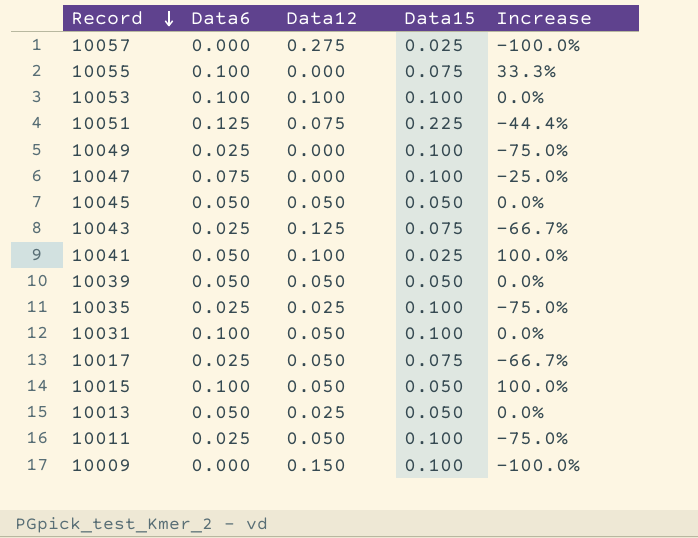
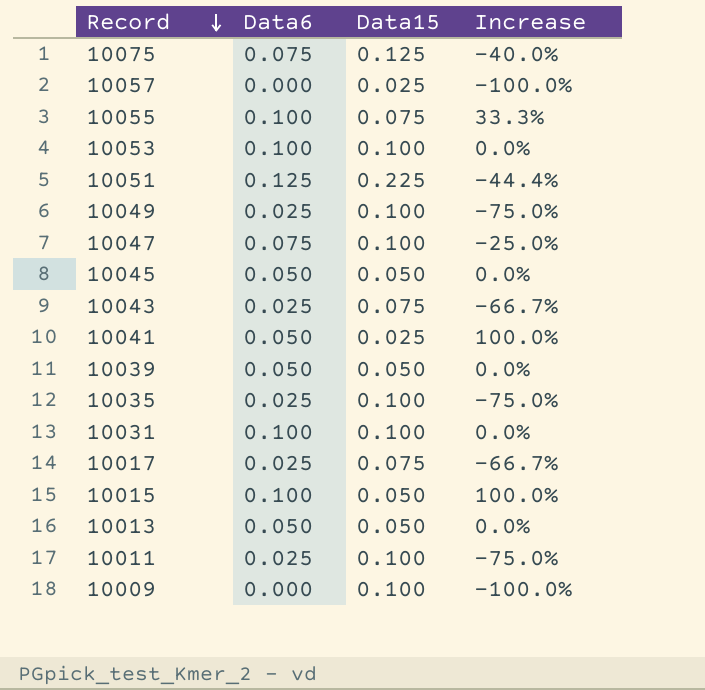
column Data12 | position: 3 -> none
row 10075: none -> 0.075 | 0.125 | -40.0%

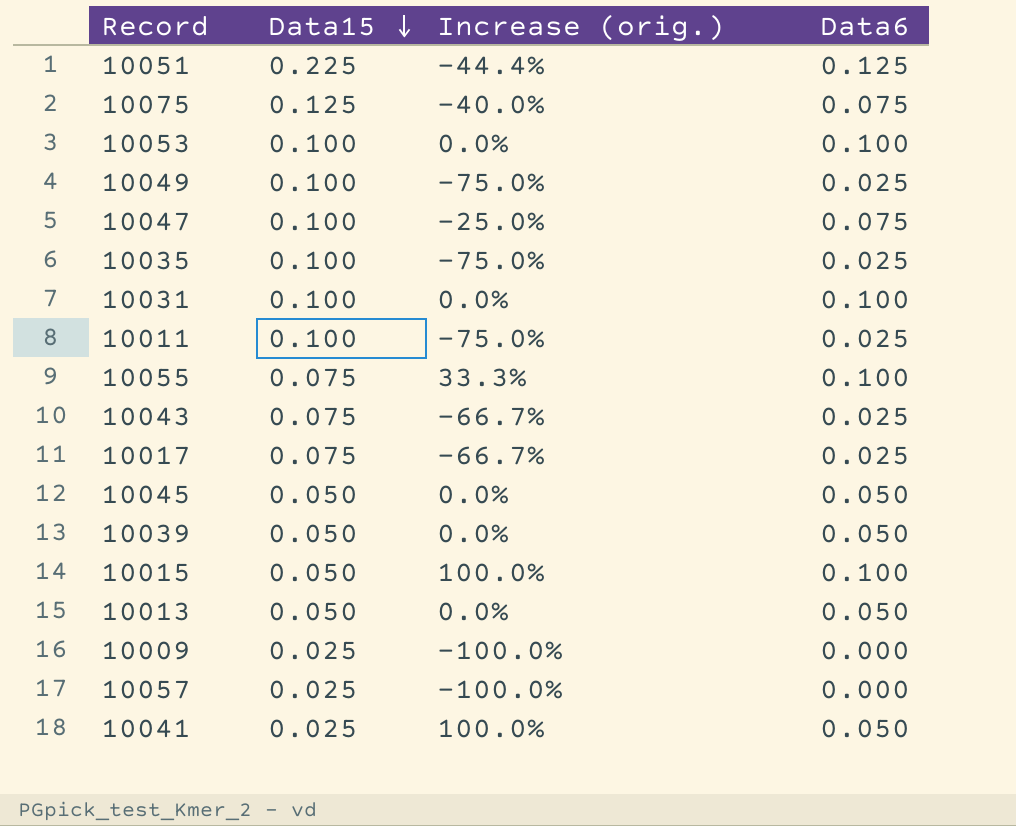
row order: Record descending -> Data15 descending
column name: Increase -> Increase (orig.)
column Data6 | position: 2 -> 4
10009 | Data15: 0.100 -> 0.025

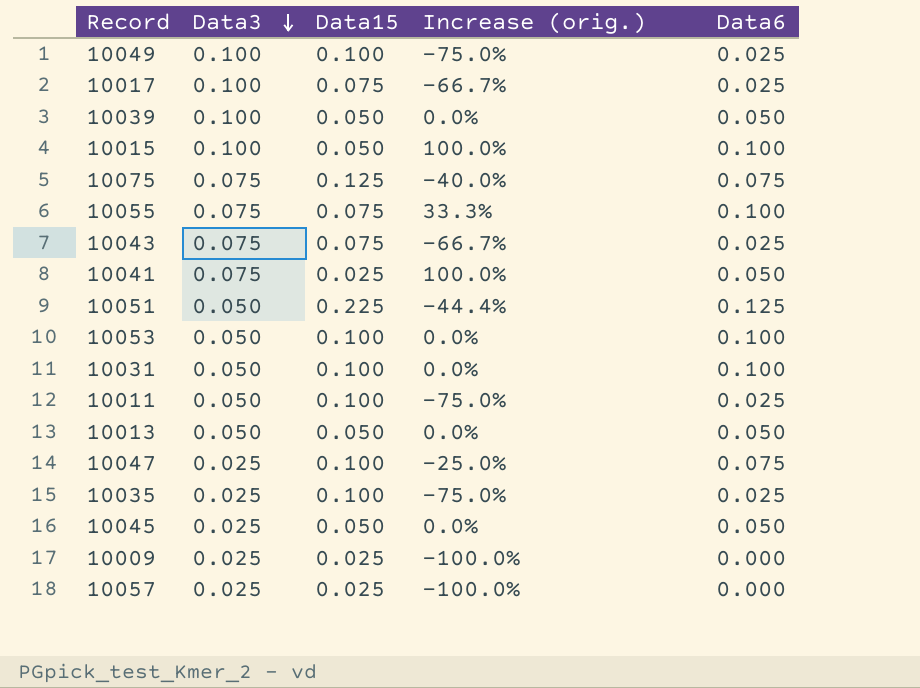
row order: Data15 descending -> Data3 descending
column Data3 | position: none -> 2

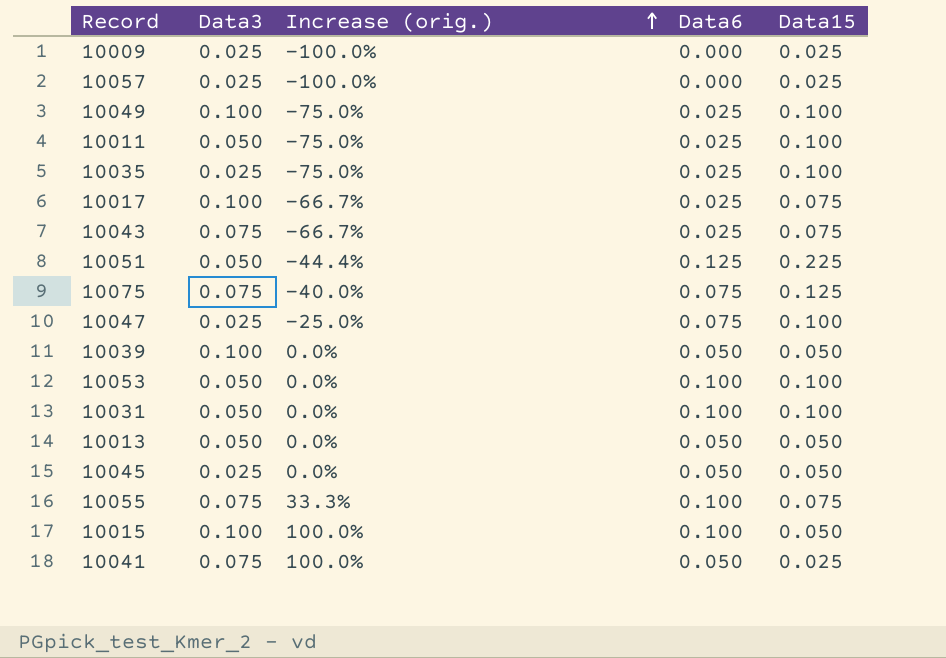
row order: Data3 descending -> Increase (orig.) ascending
column Data15 | position: 3 -> 5

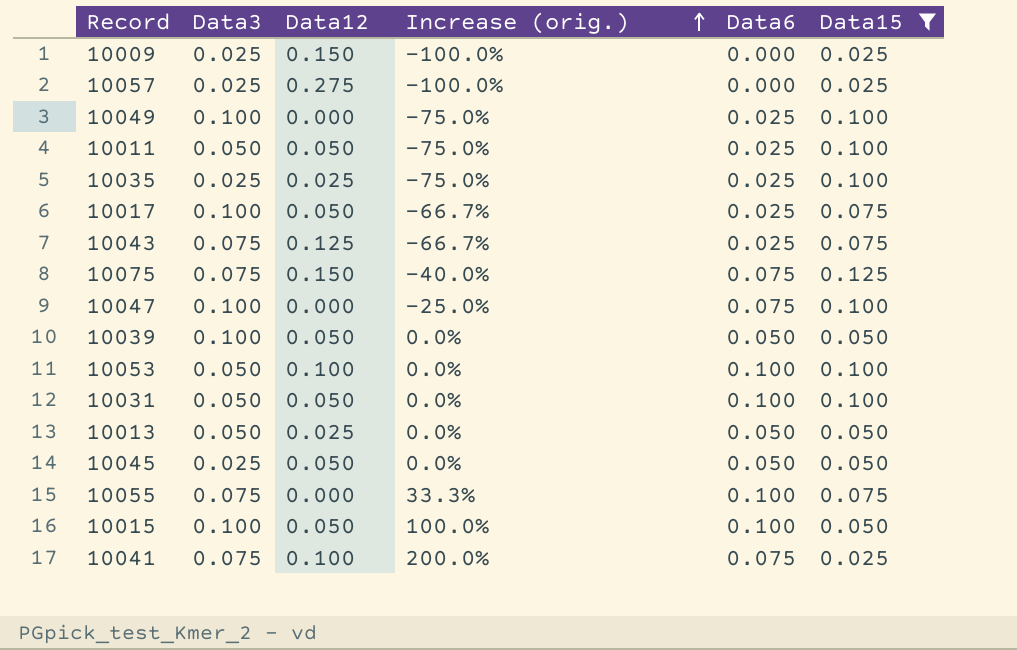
filter: none -> Data15 != 0.225
column Data12 | position: none -> 3
10047 | Data3: 0.025 -> 0.100
10041 | Increase (orig.): 100.0% -> 200.0%
10041 | Data6: 0.050 -> 0.075

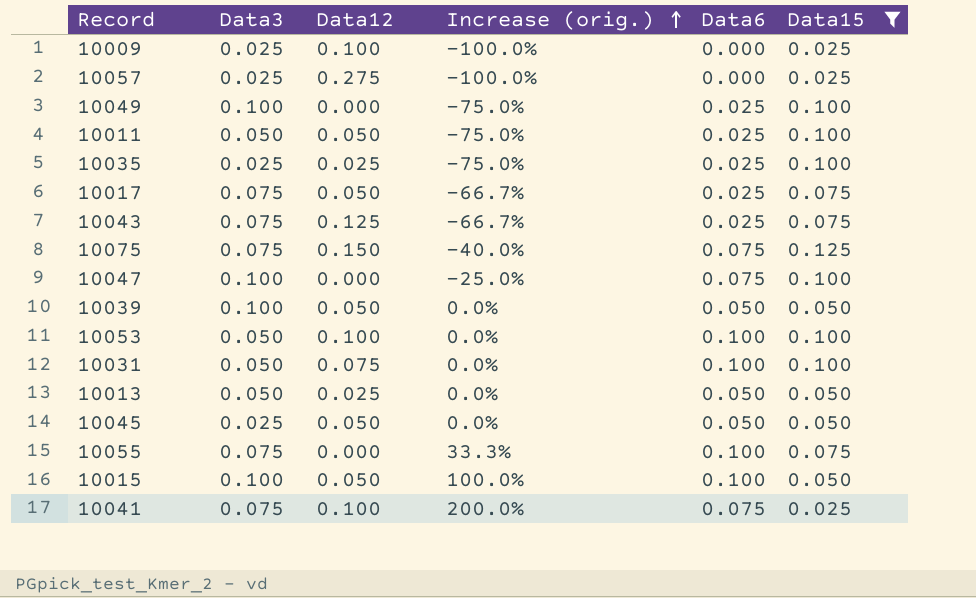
10009 | Data12: 0.150 -> 0.100
10017 | Data3: 0.100 -> 0.075
10031 | Data12: 0.050 -> 0.075

